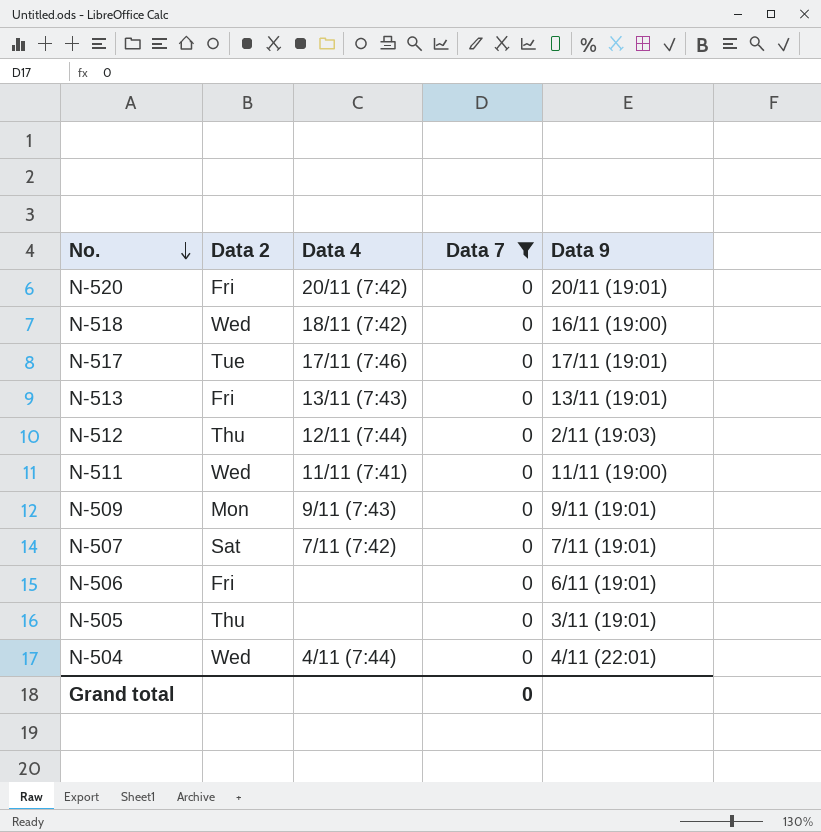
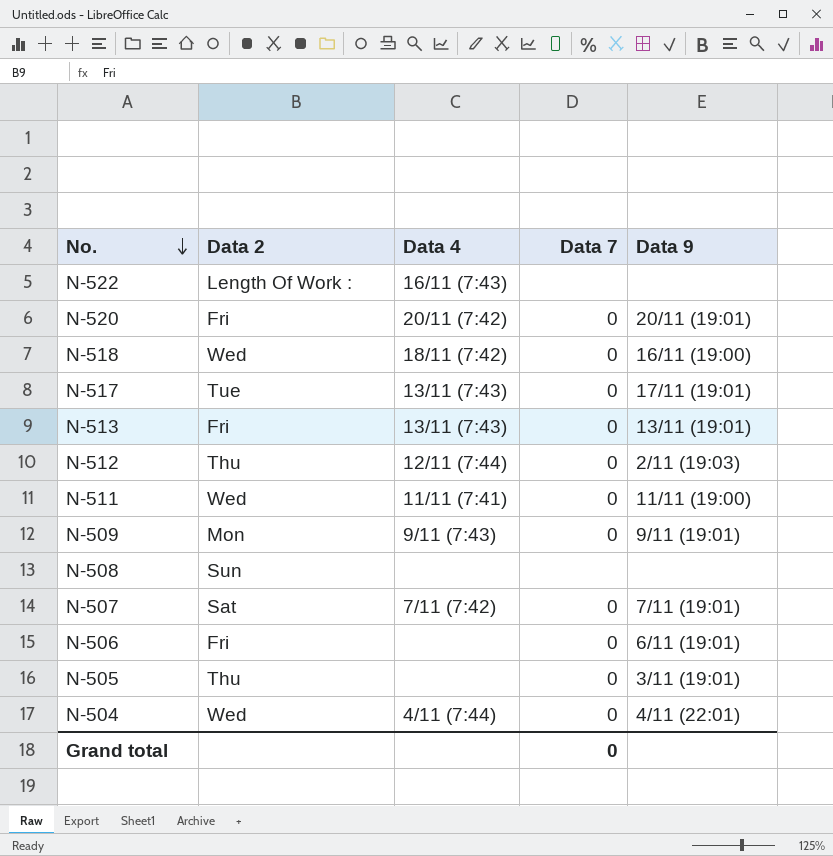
filter: Data 7 = 0 -> none
N-517 | Data 4: 17/11 (7:46) -> 13/11 (7:43)

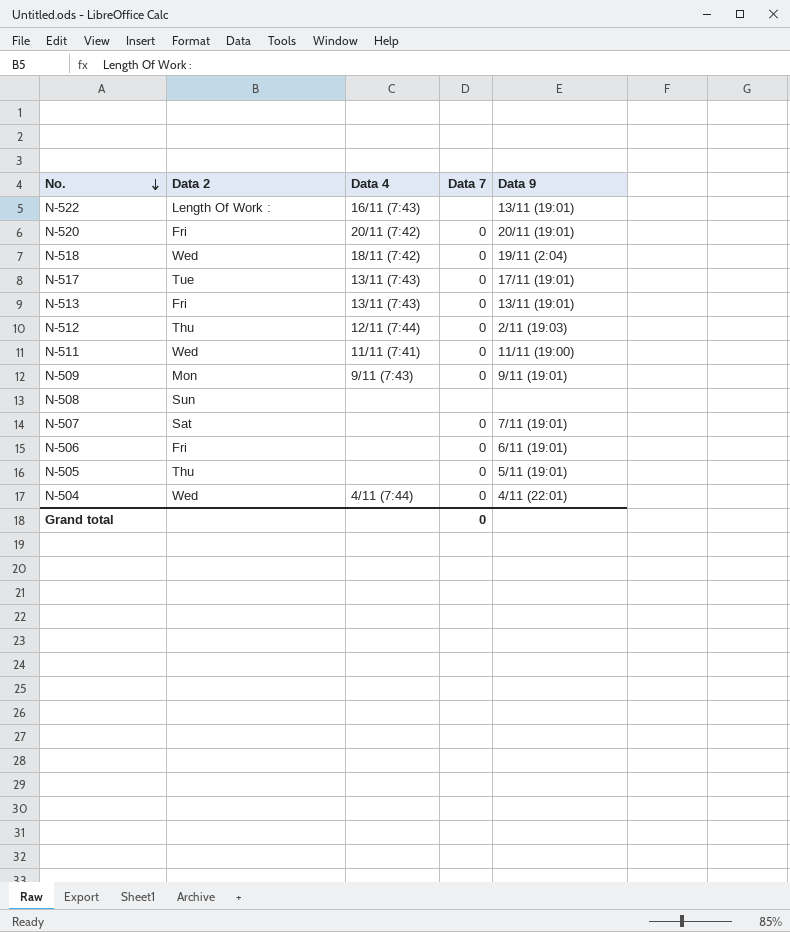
N-522 | Data 9: none -> 13/11 (19:01)
N-518 | Data 9: 16/11 (19:00) -> 19/11 (2:04)
N-507 | Data 4: 7/11 (7:42) -> none
N-505 | Data 9: 3/11 (19:01) -> 5/11 (19:01)

